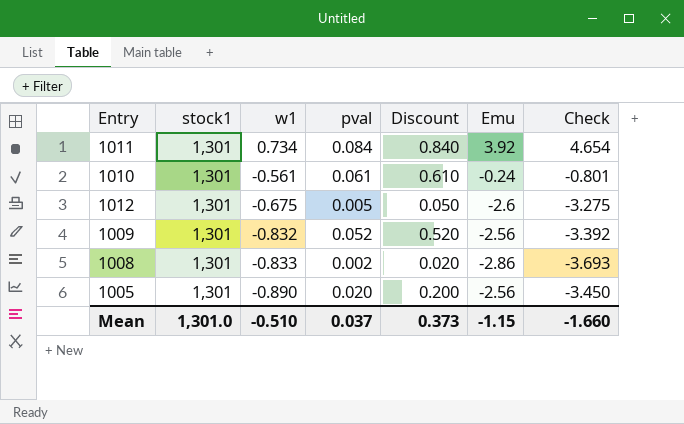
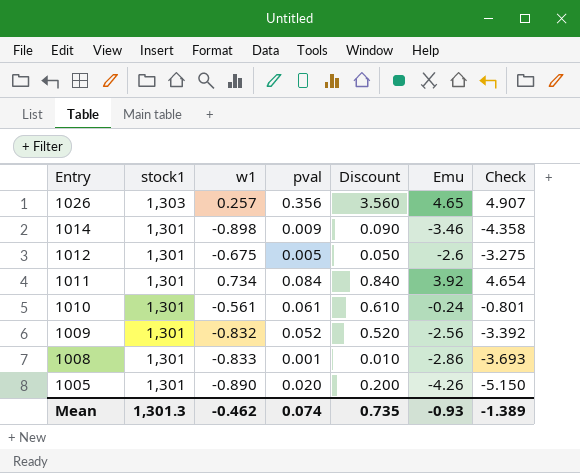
row order: w1 descending -> Entry descending
row 1026: none -> 1,303 | 0.257 | 0.356 | 3.560 | 4.65 | 4.907
row 1014: none -> 1,301 | -0.898 | 0.009 | 0.090 | -3.46 | -4.358
1008 | pval: 0.002 -> 0.001
1008 | Discount: 0.020 -> 0.010
1005 | Emu: -2.56 -> -4.26
1005 | Check: -3.450 -> -5.150
Mean | stock1: 1,301.0 -> 1,301.3
Mean | w1: -0.510 -> -0.462
Mean | pval: 0.037 -> 0.074
Mean | Discount: 0.373 -> 0.735
Mean | Emu: -1.15 -> -0.93
Mean | Check: -1.660 -> -1.389

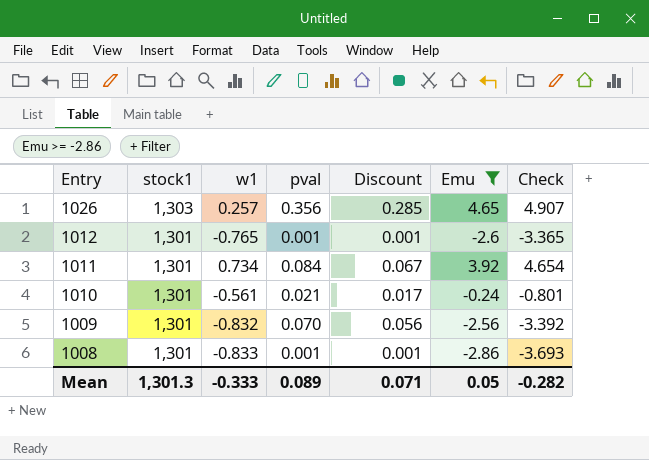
filter: none -> Emu >= -2.86
column Discount | formula: [pval] * 10 -> [pval] * 0.8
1012 | w1: -0.675 -> -0.765
1012 | pval: 0.005 -> 0.001
1012 | Check: -3.275 -> -3.365
1010 | pval: 0.061 -> 0.021
1009 | pval: 0.052 -> 0.070
Mean | w1: -0.462 -> -0.333
Mean | pval: 0.074 -> 0.089
Mean | Discount: 0.735 -> 0.071
Mean | Emu: -0.93 -> 0.05
Mean | Check: -1.389 -> -0.282

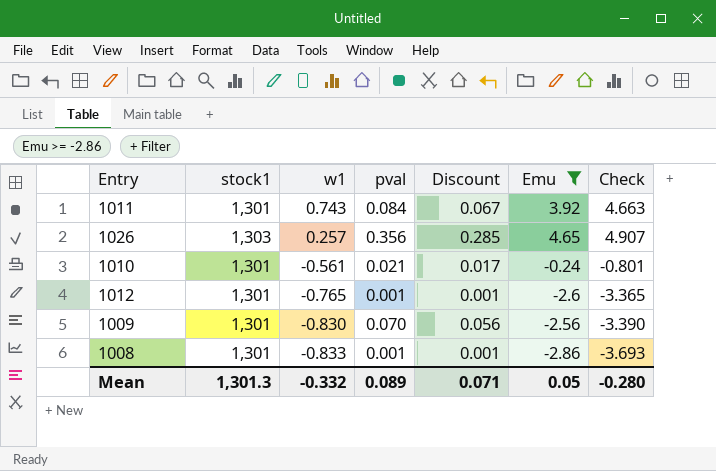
row order: Entry descending -> w1 descending
1011 | w1: 0.734 -> 0.743
1011 | Check: 4.654 -> 4.663
1009 | w1: -0.832 -> -0.830
1009 | Check: -3.392 -> -3.390
Mean | w1: -0.333 -> -0.332
Mean | Check: -0.282 -> -0.280

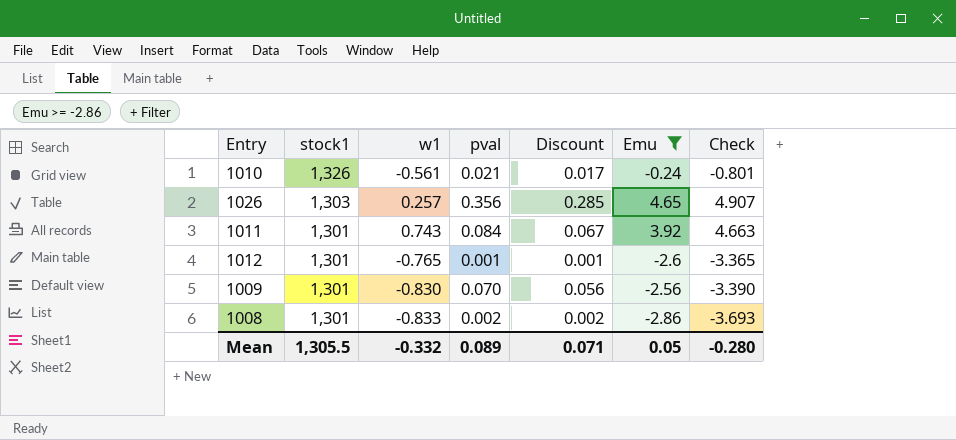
row order: w1 descending -> stock1 descending
1010 | stock1: 1,301 -> 1,326
1008 | pval: 0.001 -> 0.002
1008 | Discount: 0.001 -> 0.002
Mean | stock1: 1,301.3 -> 1,305.5

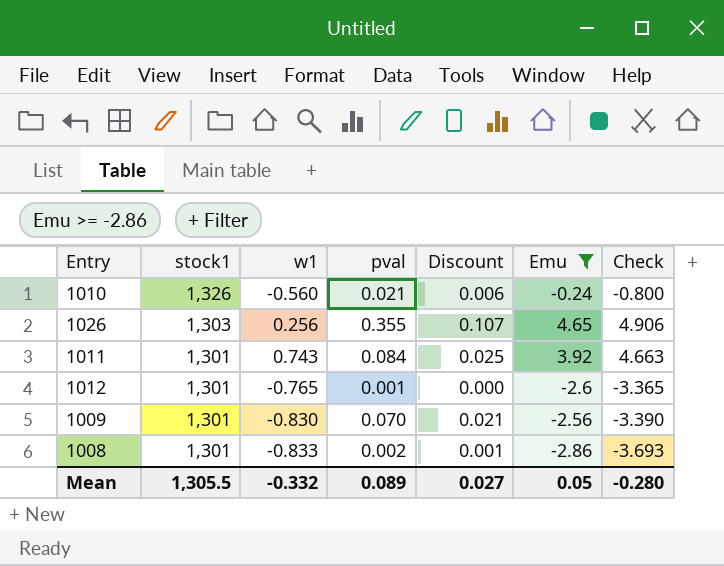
column Discount | formula: [pval] * 0.8 -> [pval] * 0.3
1010 | w1: -0.561 -> -0.560
1010 | Check: -0.801 -> -0.800
1026 | w1: 0.257 -> 0.256
1026 | pval: 0.356 -> 0.355
1026 | Check: 4.907 -> 4.906
Mean | Discount: 0.071 -> 0.027

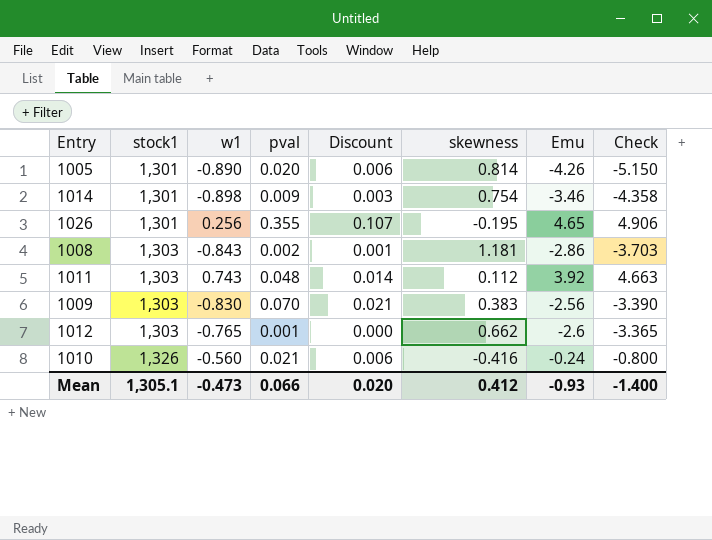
filter: Emu >= -2.86 -> none
row order: stock1 descending -> stock1 ascending
column skewness | position: none -> 6
1026 | stock1: 1,303 -> 1,301
1008 | stock1: 1,301 -> 1,303
1008 | w1: -0.833 -> -0.843
1008 | Check: -3.693 -> -3.703
1011 | stock1: 1,301 -> 1,303
1011 | pval: 0.084 -> 0.048
1011 | Discount: 0.025 -> 0.014
1009 | stock1: 1,301 -> 1,303
1012 | stock1: 1,301 -> 1,303
Mean | stock1: 1,305.5 -> 1,305.1
Mean | w1: -0.332 -> -0.473
Mean | pval: 0.089 -> 0.066
Mean | Discount: 0.027 -> 0.020
Mean | Emu: 0.05 -> -0.93
Mean | Check: -0.280 -> -1.400

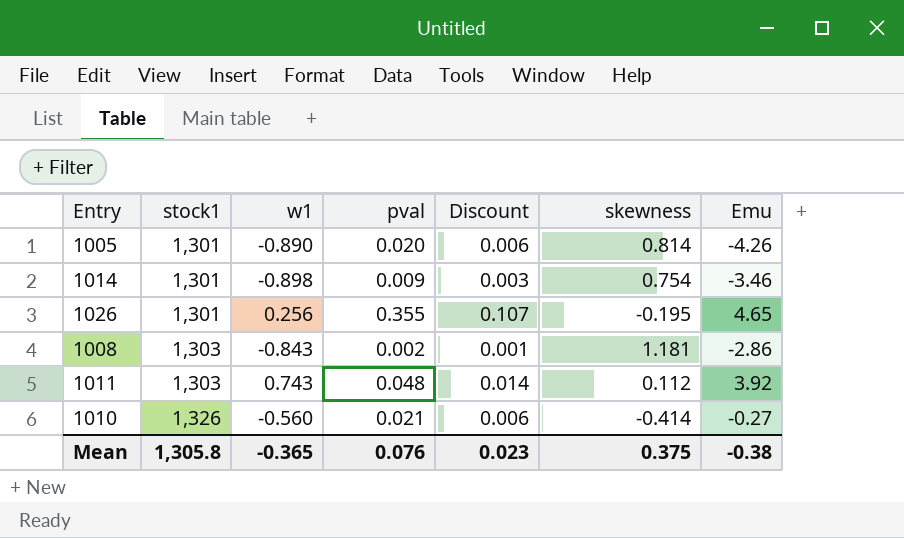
column Check | formula: [w1] + [Emu] -> none
row 1009: 1,303 | -0.830 | 0.070 | 0.021 | 0.383 | -2.56 | -3.390 -> none
row 1012: 1,303 | -0.765 | 0.001 | 0.000 | 0.662 | -2.6 | -3.365 -> none
1010 | skewness: -0.416 -> -0.414
1010 | Emu: -0.24 -> -0.27
Mean | stock1: 1,305.1 -> 1,305.8
Mean | w1: -0.473 -> -0.365
Mean | pval: 0.066 -> 0.076
Mean | Discount: 0.020 -> 0.023
Mean | skewness: 0.412 -> 0.375
Mean | Emu: -0.93 -> -0.38

